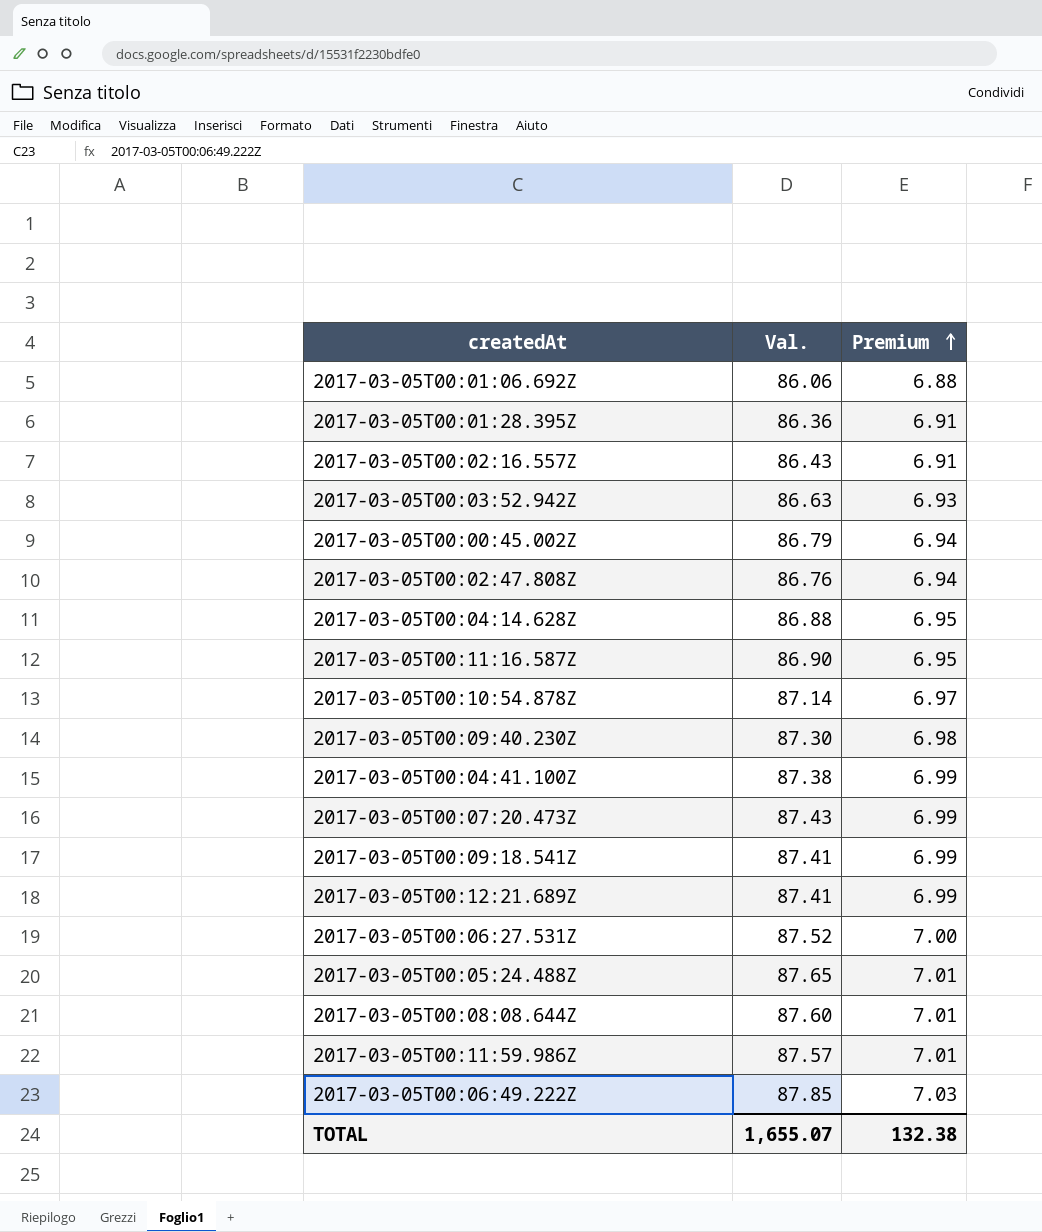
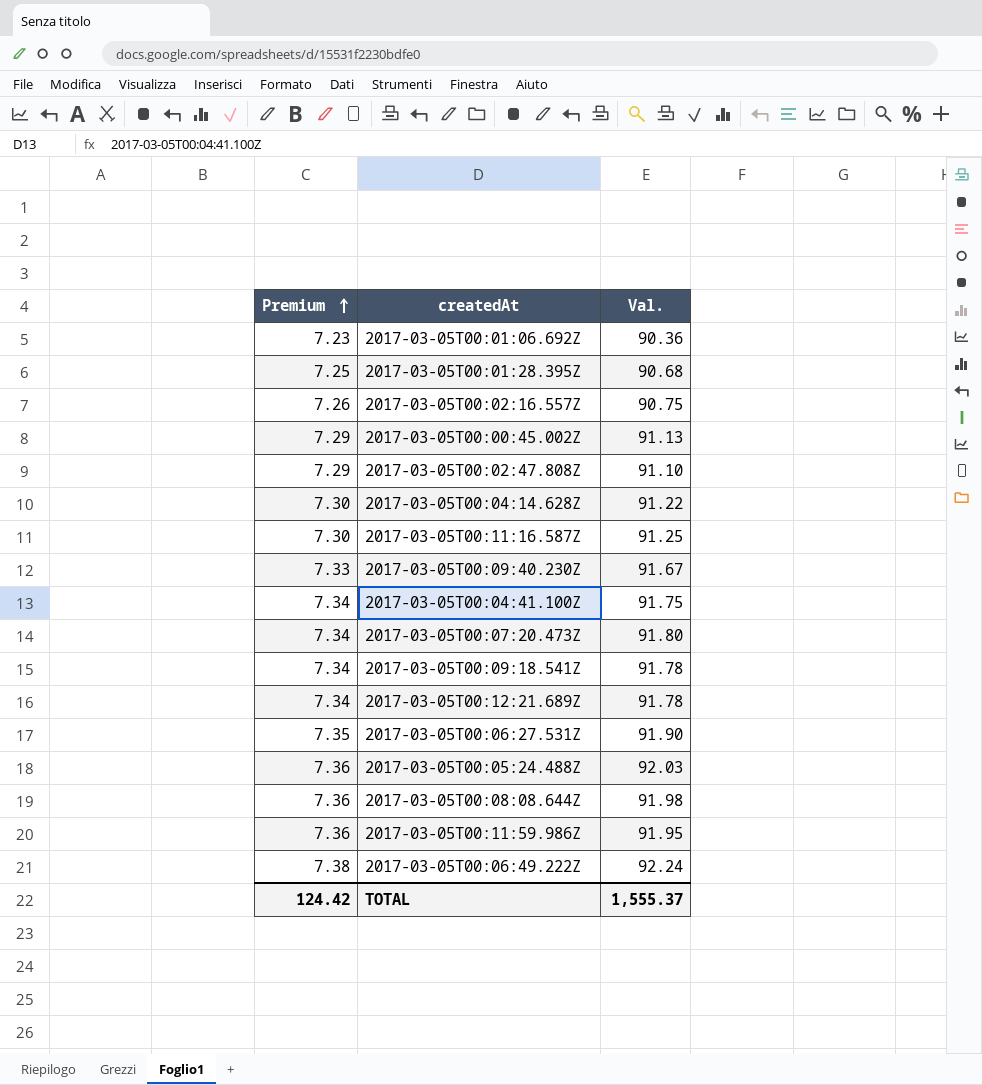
column Premium | position: 3 -> 1
row 2017-03-05T00:03:52.942Z: 86.63 | 6.93 -> none
row 2017-03-05T00:10:54.878Z: 87.14 | 6.97 -> none
2017-03-05T00:01:06.692Z | Premium: 6.88 -> 7.23
2017-03-05T00:01:06.692Z | Val.: 86.06 -> 90.36
2017-03-05T00:01:28.395Z | Premium: 6.91 -> 7.25
2017-03-05T00:01:28.395Z | Val.: 86.36 -> 90.68
2017-03-05T00:02:16.557Z | Premium: 6.91 -> 7.26
2017-03-05T00:02:16.557Z | Val.: 86.43 -> 90.75
2017-03-05T00:00:45.002Z | Premium: 6.94 -> 7.29
2017-03-05T00:00:45.002Z | Val.: 86.79 -> 91.13
2017-03-05T00:02:47.808Z | Premium: 6.94 -> 7.29
2017-03-05T00:02:47.808Z | Val.: 86.76 -> 91.10
2017-03-05T00:04:14.628Z | Premium: 6.95 -> 7.30
2017-03-05T00:04:14.628Z | Val.: 86.88 -> 91.22
2017-03-05T00:11:16.587Z | Premium: 6.95 -> 7.30
2017-03-05T00:11:16.587Z | Val.: 86.90 -> 91.25
2017-03-05T00:09:40.230Z | Premium: 6.98 -> 7.33
2017-03-05T00:09:40.230Z | Val.: 87.30 -> 91.67
2017-03-05T00:04:41.100Z | Premium: 6.99 -> 7.34
2017-03-05T00:04:41.100Z | Val.: 87.38 -> 91.75
2017-03-05T00:07:20.473Z | Premium: 6.99 -> 7.34
2017-03-05T00:07:20.473Z | Val.: 87.43 -> 91.80
2017-03-05T00:09:18.541Z | Premium: 6.99 -> 7.34
2017-03-05T00:09:18.541Z | Val.: 87.41 -> 91.78
2017-03-05T00:12:21.689Z | Premium: 6.99 -> 7.34
2017-03-05T00:12:21.689Z | Val.: 87.41 -> 91.78
2017-03-05T00:06:27.531Z | Premium: 7.00 -> 7.35
2017-03-05T00:06:27.531Z | Val.: 87.52 -> 91.90
2017-03-05T00:05:24.488Z | Premium: 7.01 -> 7.36
2017-03-05T00:05:24.488Z | Val.: 87.65 -> 92.03
2017-03-05T00:08:08.644Z | Premium: 7.01 -> 7.36
2017-03-05T00:08:08.644Z | Val.: 87.60 -> 91.98
2017-03-05T00:11:59.986Z | Premium: 7.01 -> 7.36
2017-03-05T00:11:59.986Z | Val.: 87.57 -> 91.95
2017-03-05T00:06:49.222Z | Premium: 7.03 -> 7.38
2017-03-05T00:06:49.222Z | Val.: 87.85 -> 92.24
TOTAL | Premium: 132.38 -> 124.42
TOTAL | Val.: 1,655.07 -> 1,555.37

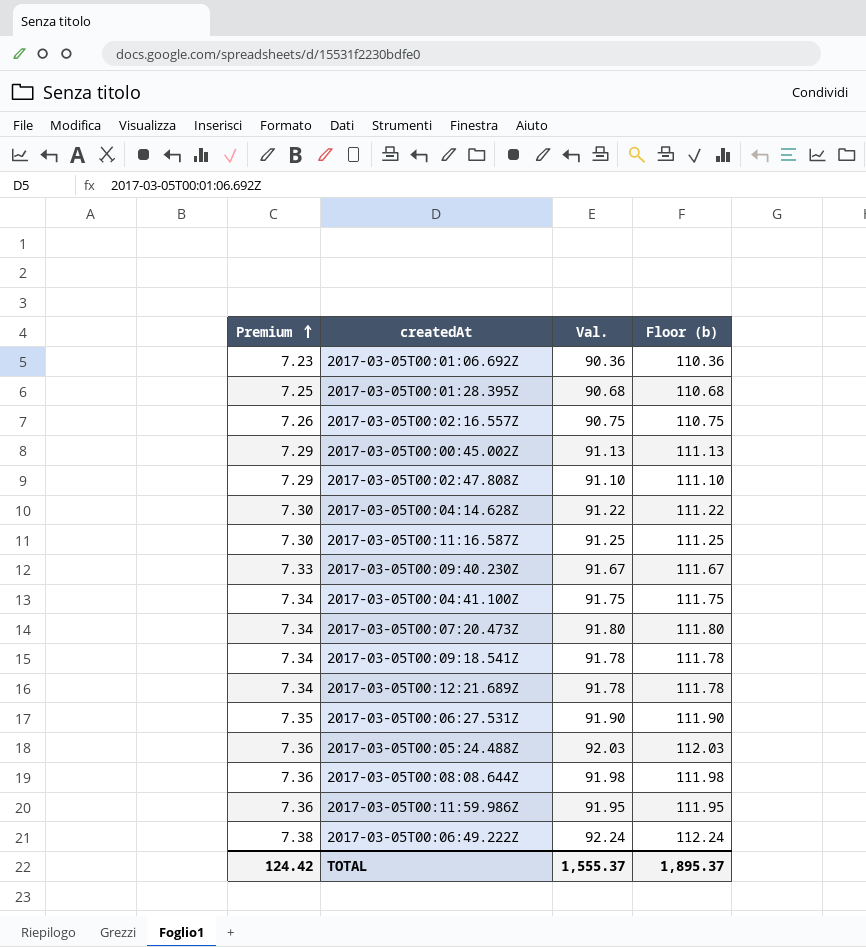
column Floor (b) | formula: none -> [Val.] + 20

